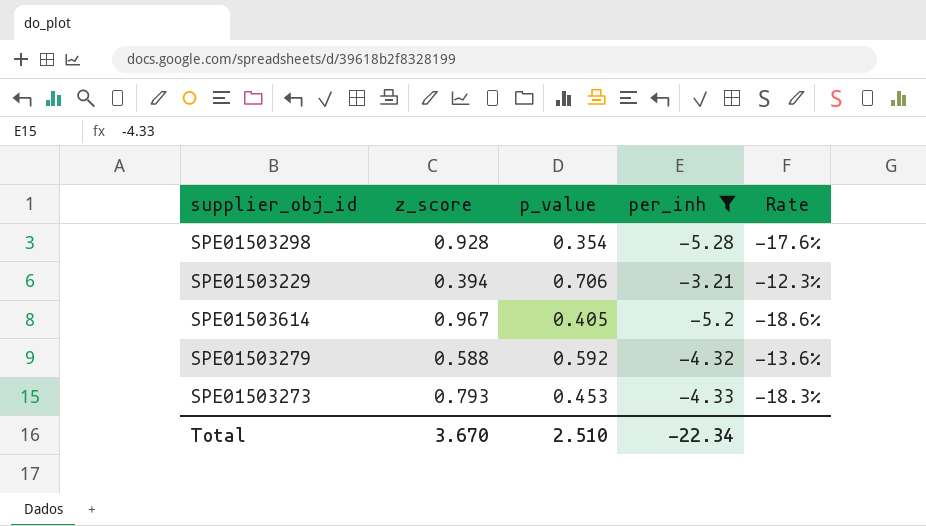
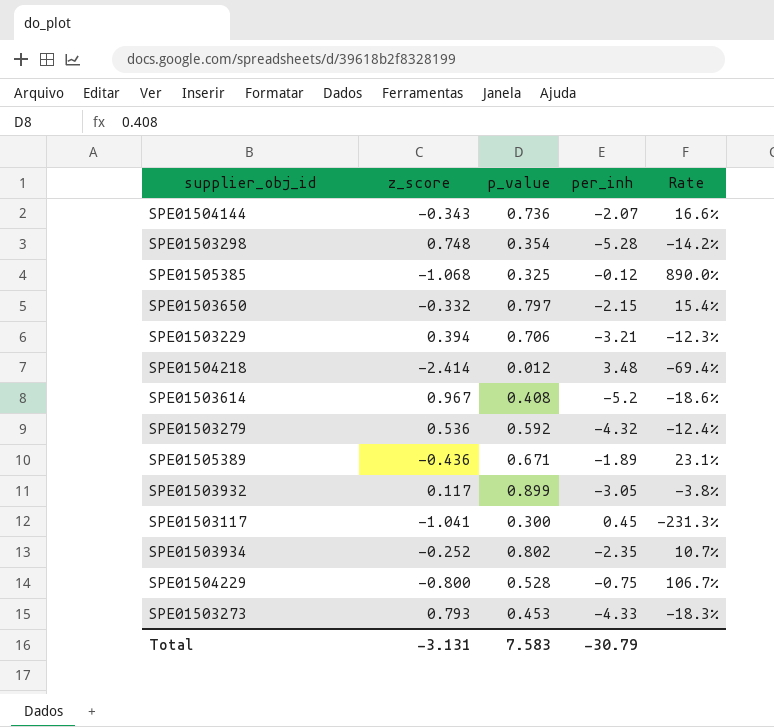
filter: per_inh <= -3.21 -> none
SPE01503298 | z_score: 0.928 -> 0.748
SPE01503298 | Rate: -17.6% -> -14.2%
SPE01503614 | p_value: 0.405 -> 0.408
SPE01503279 | z_score: 0.588 -> 0.536
SPE01503279 | Rate: -13.6% -> -12.4%
Total | z_score: 3.670 -> -3.131
Total | p_value: 2.510 -> 7.583
Total | per_inh: -22.34 -> -30.79

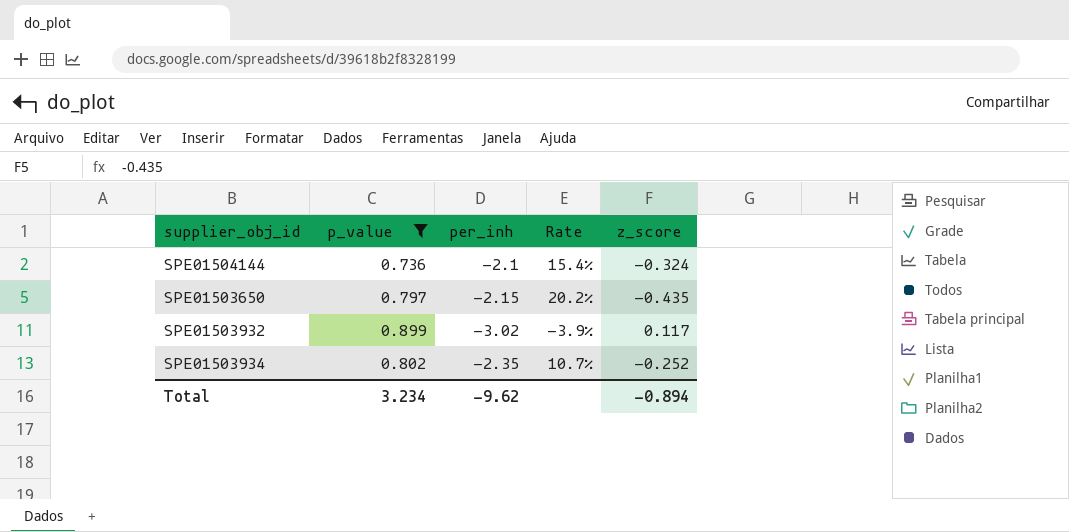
filter: none -> p_value >= 0.736
column z_score | position: 2 -> 5
SPE01504144 | per_inh: -2.07 -> -2.1
SPE01504144 | Rate: 16.6% -> 15.4%
SPE01504144 | z_score: -0.343 -> -0.324
SPE01503650 | Rate: 15.4% -> 20.2%
SPE01503650 | z_score: -0.332 -> -0.435
SPE01503932 | per_inh: -3.05 -> -3.02
SPE01503932 | Rate: -3.8% -> -3.9%
Total | p_value: 7.583 -> 3.234
Total | per_inh: -30.79 -> -9.62
Total | z_score: -3.131 -> -0.894

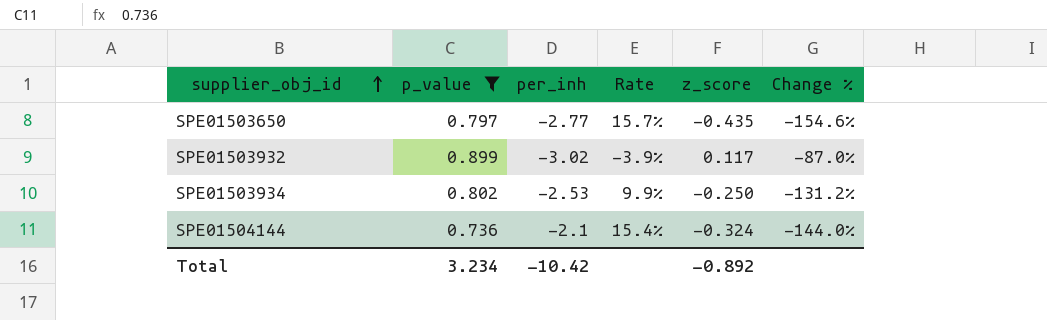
row order: none -> supplier_obj_id ascending
column Change % | formula: none -> ([z_score] - [p_value]) / [p_value]
SPE01503650 | per_inh: -2.15 -> -2.77
SPE01503650 | Rate: 20.2% -> 15.7%
SPE01503934 | per_inh: -2.35 -> -2.53
SPE01503934 | Rate: 10.7% -> 9.9%
SPE01503934 | z_score: -0.252 -> -0.250
Total | per_inh: -9.62 -> -10.42
Total | z_score: -0.894 -> -0.892

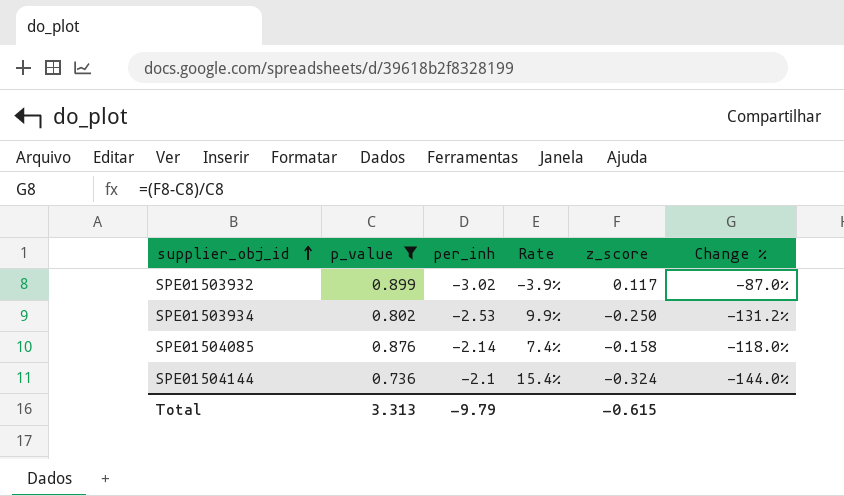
row SPE01503650: 0.797 | -2.77 | 15.7% | -0.435 | -154.6% -> none
row SPE01504085: none -> 0.876 | -2.14 | 7.4% | -0.158 | -118.0%
Total | p_value: 3.234 -> 3.313
Total | per_inh: -10.42 -> -9.79
Total | z_score: -0.892 -> -0.615

